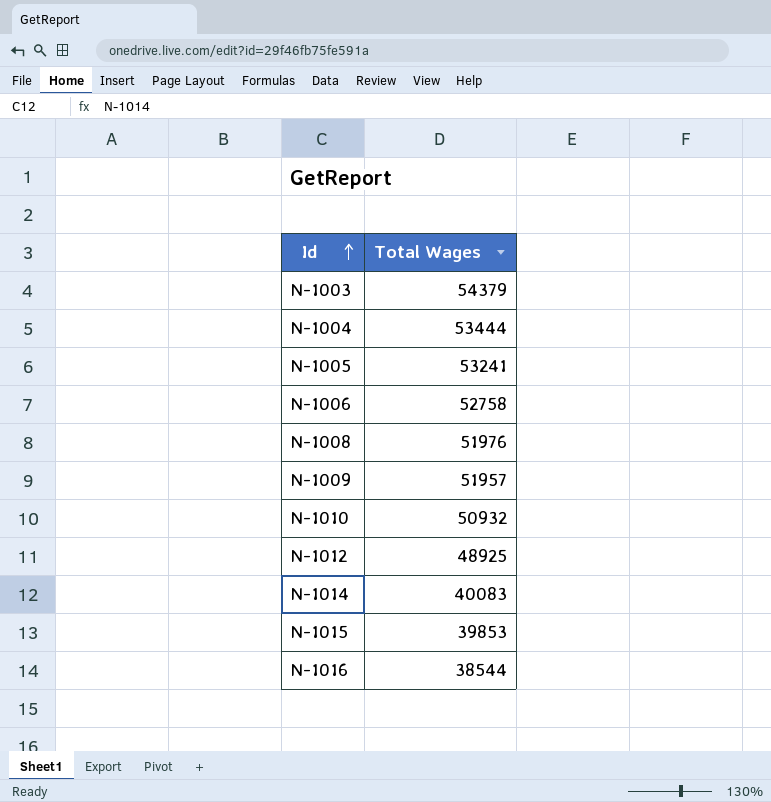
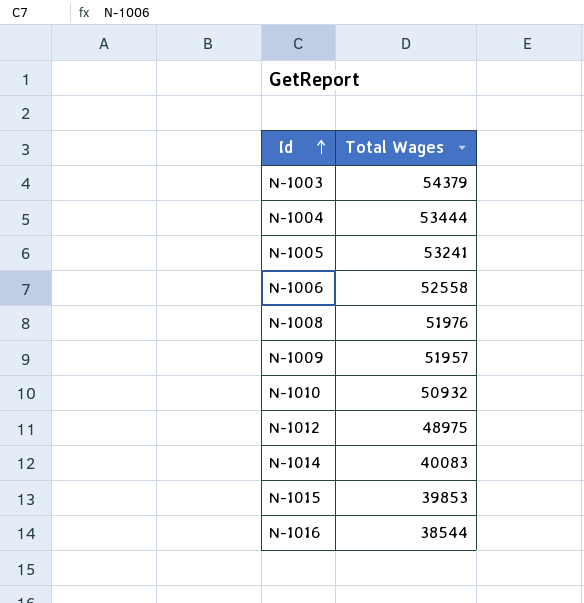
N-1006 | Total Wages: 52758 -> 52558
N-1012 | Total Wages: 48925 -> 48975

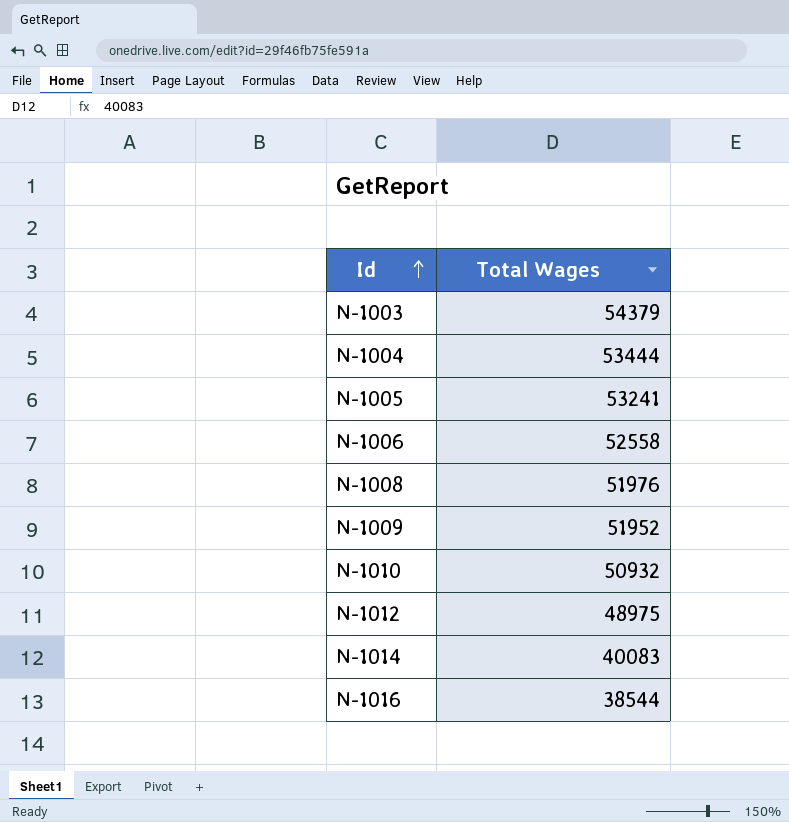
row N-1015: 39853 -> none
N-1009 | Total Wages: 51957 -> 51952

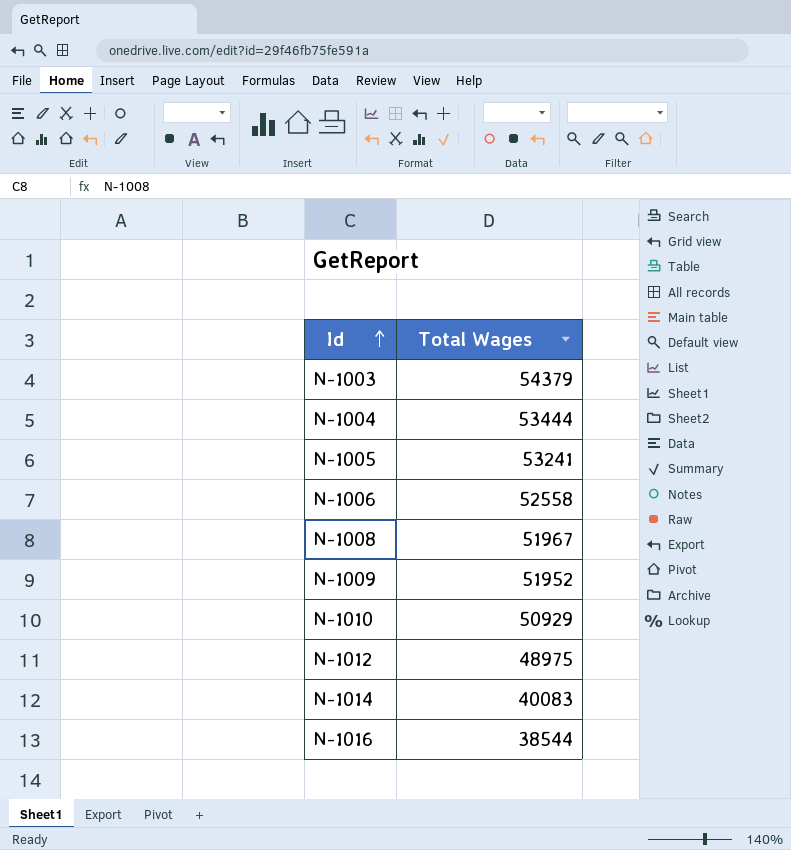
N-1008 | Total Wages: 51976 -> 51967
N-1010 | Total Wages: 50932 -> 50929

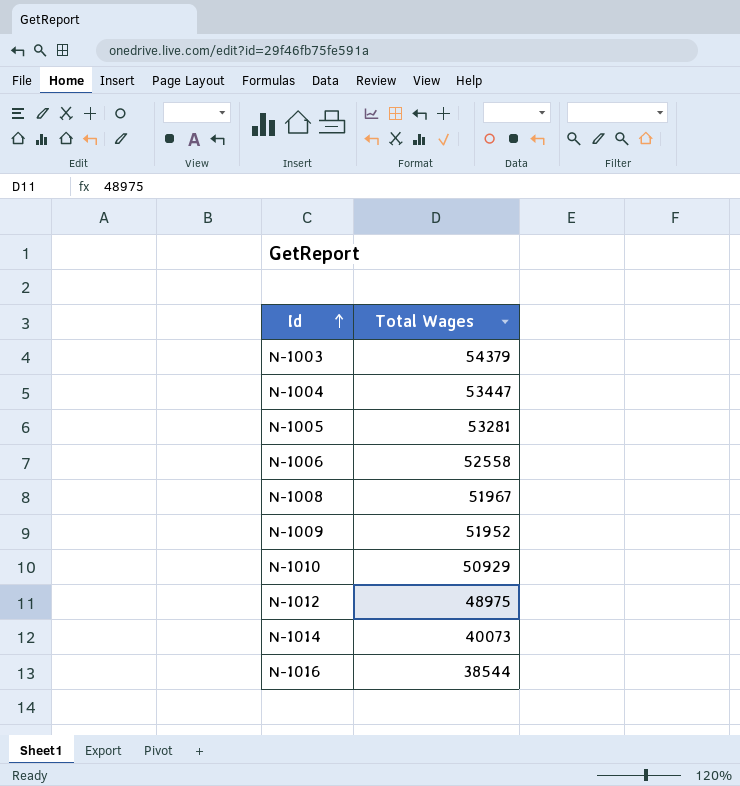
N-1004 | Total Wages: 53444 -> 53447
N-1005 | Total Wages: 53241 -> 53281
N-1014 | Total Wages: 40083 -> 40073

